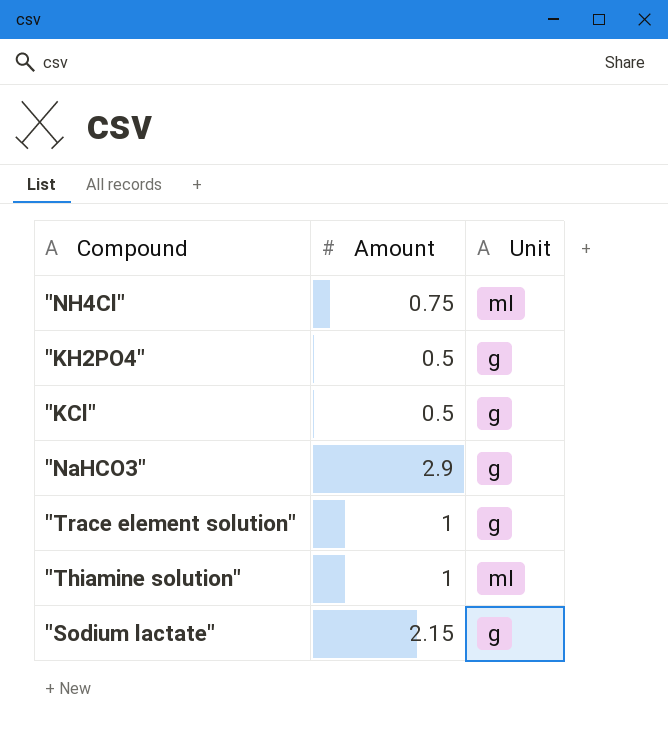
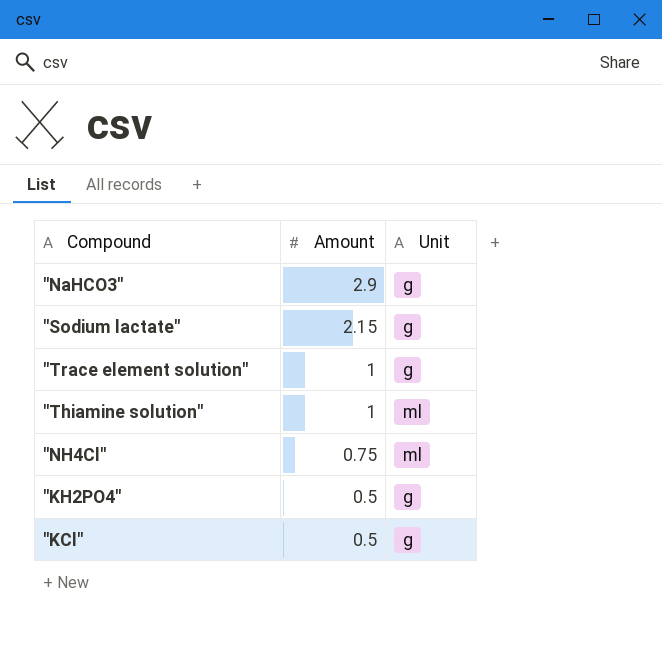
row order: none -> Amount descending

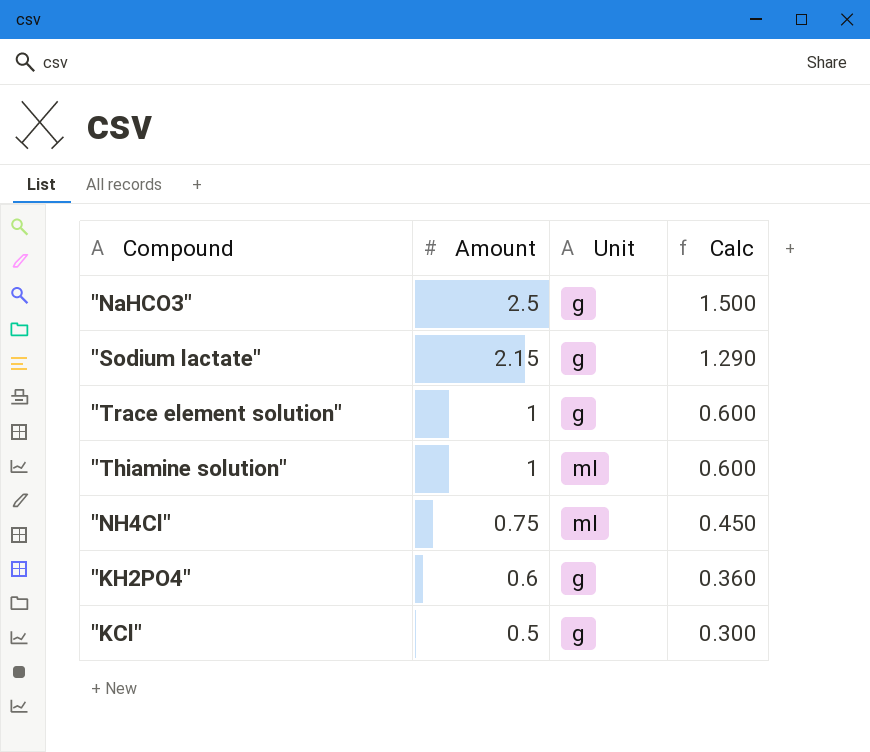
column Calc | formula: none -> [Amount] * 0.6
"NaHCO3" | Amount: 2.9 -> 2.5
"KH2PO4" | Amount: 0.5 -> 0.6

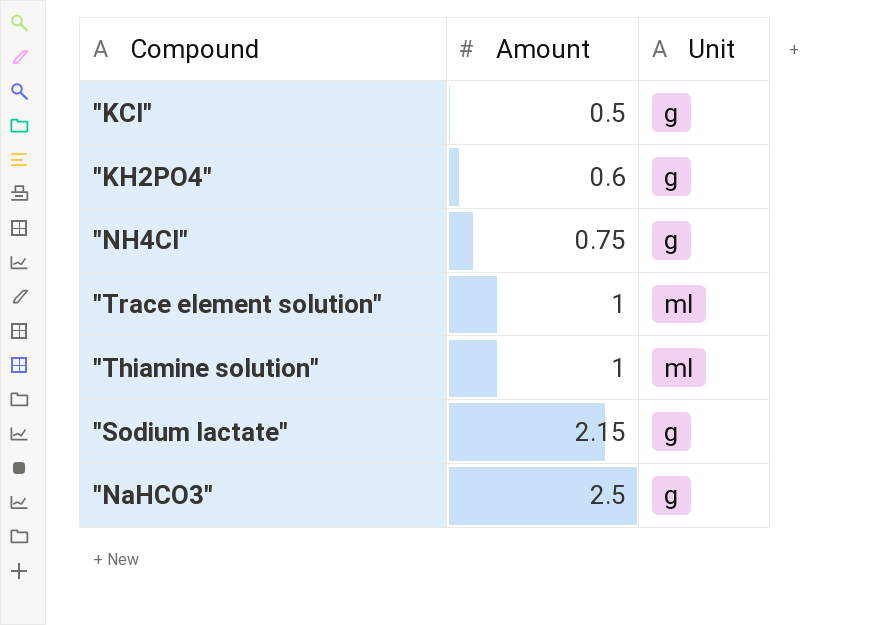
row order: Amount descending -> Amount ascending
column Calc | formula: [Amount] * 0.6 -> none
"NH4Cl" | Unit: ml -> g
"Trace element solution" | Unit: g -> ml

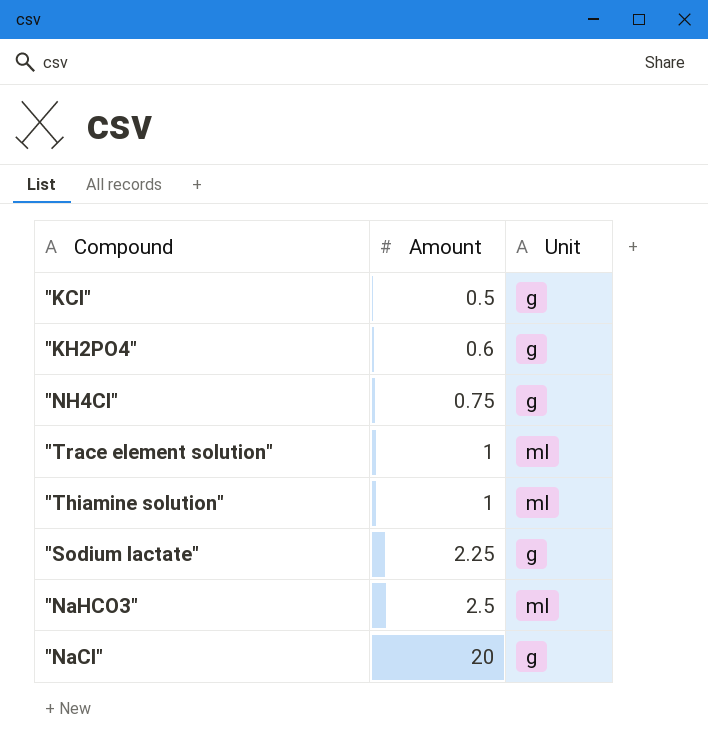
"Sodium lactate" | Amount: 2.15 -> 2.25
"NaHCO3" | Unit: g -> ml
row "NaCl": none -> 20 | g

